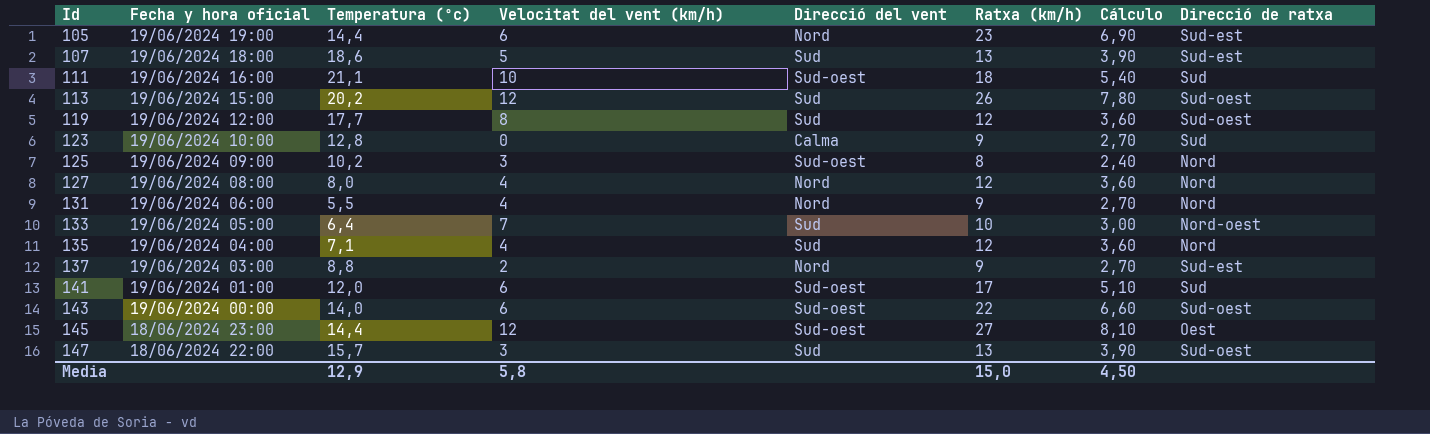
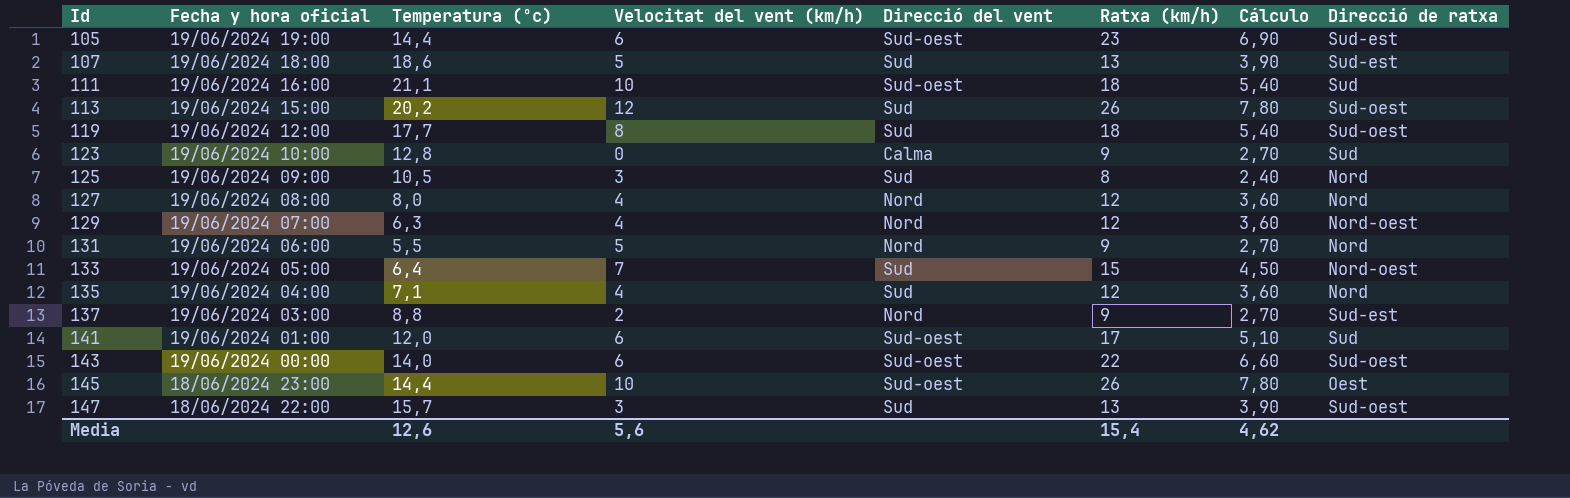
105 | Direcció del vent: Nord -> Sud-oest
119 | Ratxa (km/h): 12 -> 18
119 | Cálculo: 3,60 -> 5,40
125 | Temperatura (ºc): 10,2 -> 10,5
125 | Direcció del vent: Sud-oest -> Sud
row 129: none -> 19/06/2024 07:00 | 6,3 | 4 | Nord | 12 | 3,60 | Nord-oest
131 | Velocitat del vent (km/h): 4 -> 5
133 | Ratxa (km/h): 10 -> 15
133 | Cálculo: 3,00 -> 4,50
145 | Velocitat del vent (km/h): 12 -> 10
145 | Ratxa (km/h): 27 -> 26
145 | Cálculo: 8,10 -> 7,80
Media | Temperatura (ºc): 12,9 -> 12,6
Media | Velocitat del vent (km/h): 5,8 -> 5,6
Media | Ratxa (km/h): 15,0 -> 15,4
Media | Cálculo: 4,50 -> 4,62

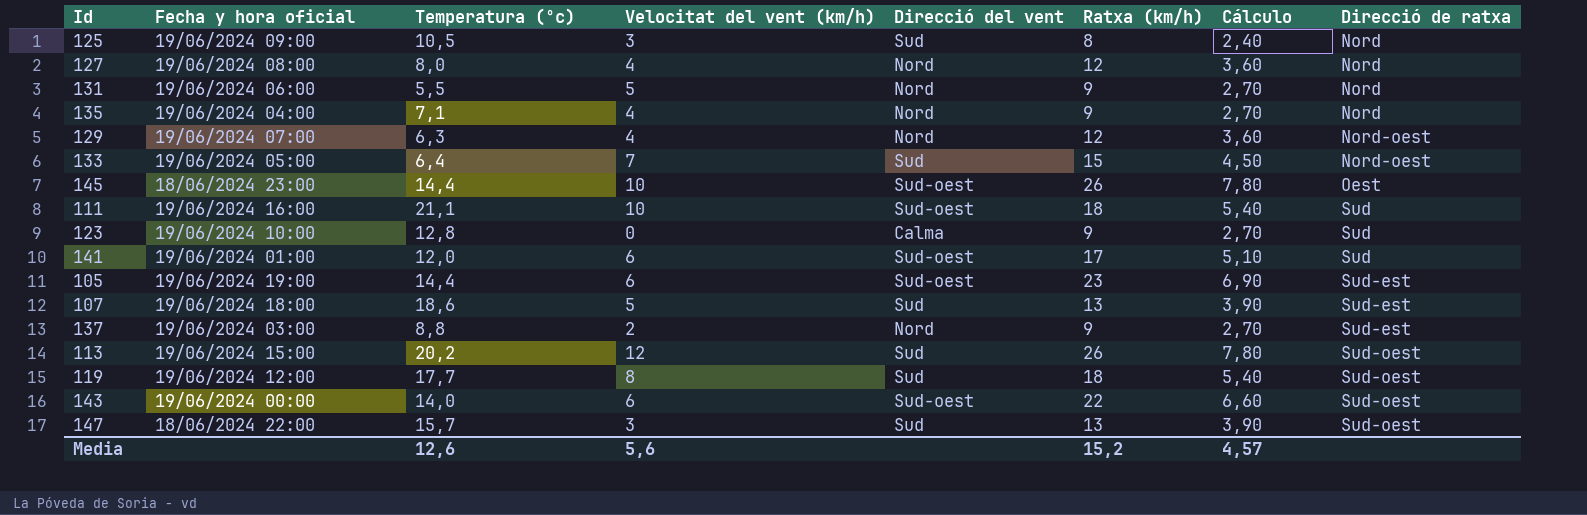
row order: Id ascending -> Direcció de ratxa ascending
135 | Direcció del vent: Sud -> Nord
135 | Ratxa (km/h): 12 -> 9
135 | Cálculo: 3,60 -> 2,70
Media | Ratxa (km/h): 15,4 -> 15,2
Media | Cálculo: 4,62 -> 4,57

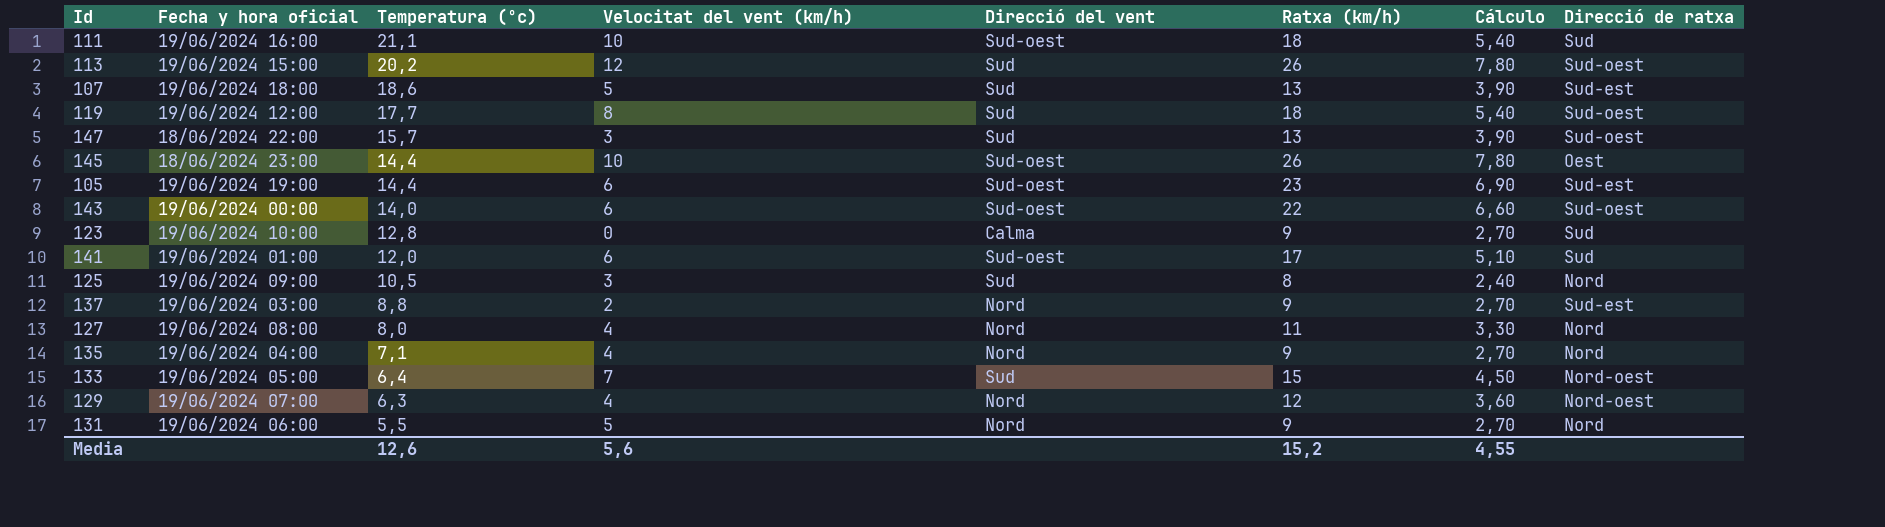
row order: Direcció de ratxa ascending -> Temperatura (ºc) descending
127 | Ratxa (km/h): 12 -> 11
127 | Cálculo: 3,60 -> 3,30
Media | Cálculo: 4,57 -> 4,55

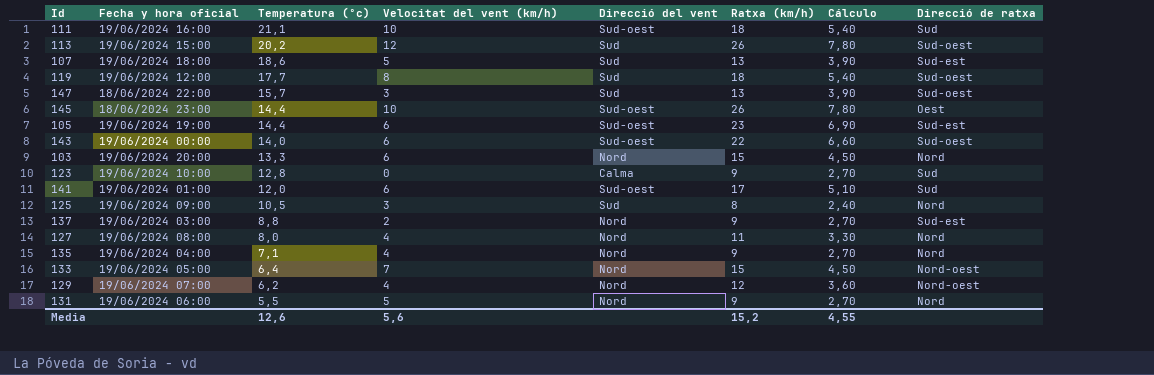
row 103: none -> 19/06/2024 20:00 | 13,3 | 6 | Nord | 15 | 4,50 | Nord
133 | Direcció del vent: Sud -> Nord
129 | Temperatura (ºc): 6,3 -> 6,2

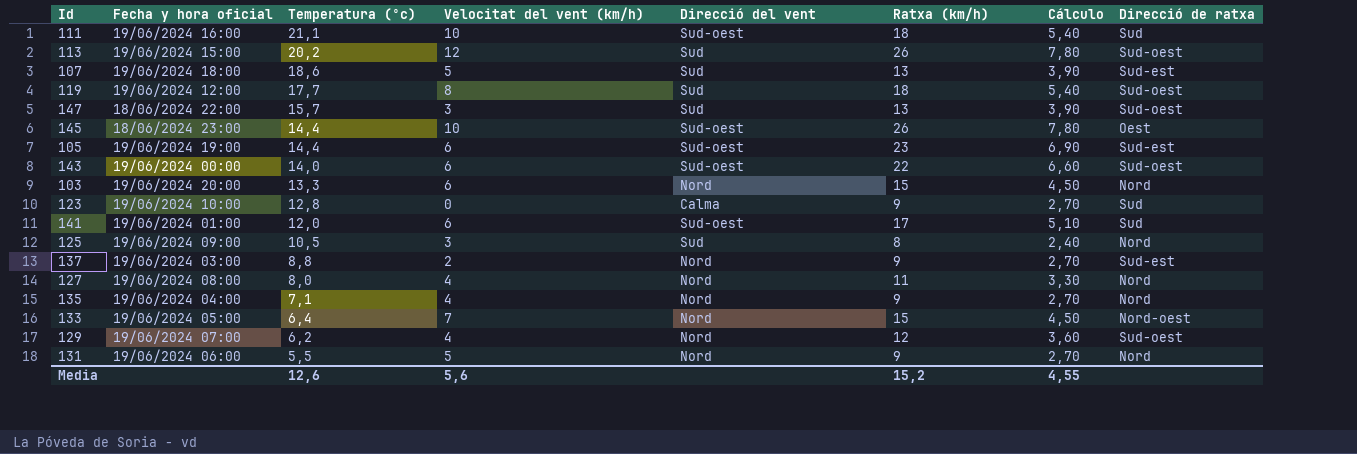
129 | Direcció de ratxa: Nord-oest -> Sud-oest

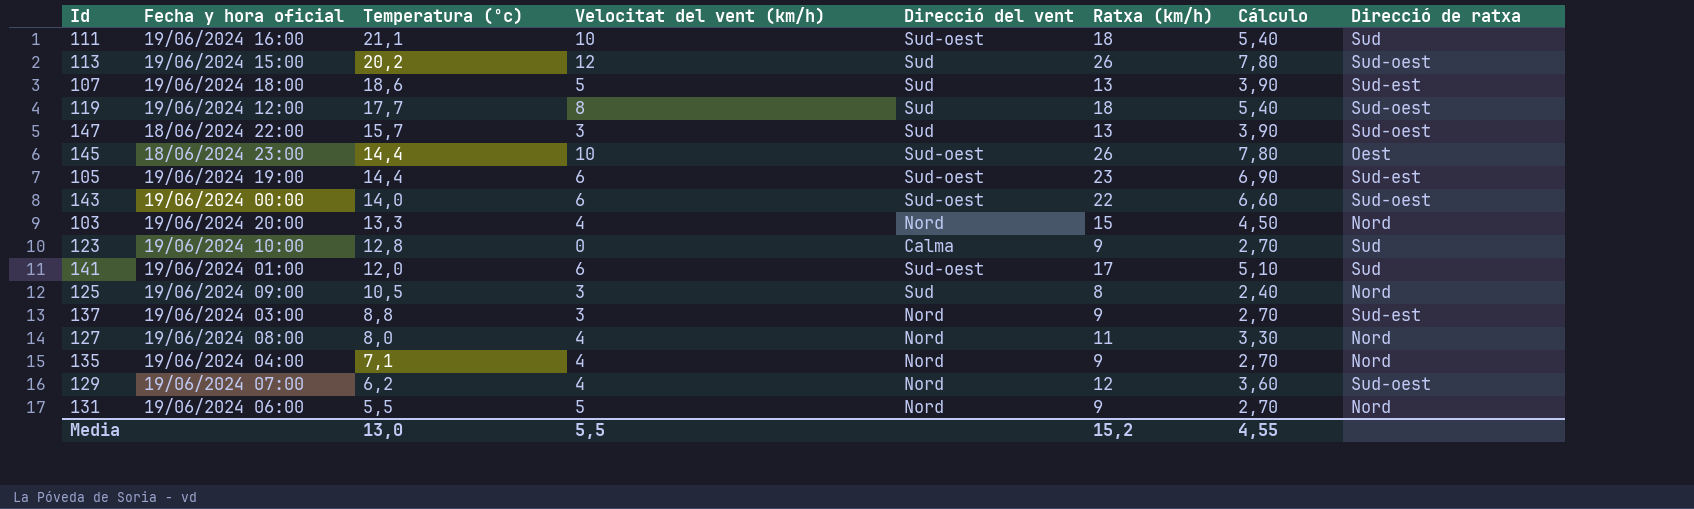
row 133: 19/06/2024 05:00 | 6,4 | 7 | Nord | 15 | 4,50 | Nord-oest -> none
103 | Velocitat del vent (km/h): 6 -> 4
137 | Velocitat del vent (km/h): 2 -> 3
Media | Temperatura (ºc): 12,6 -> 13,0
Media | Velocitat del vent (km/h): 5,6 -> 5,5

